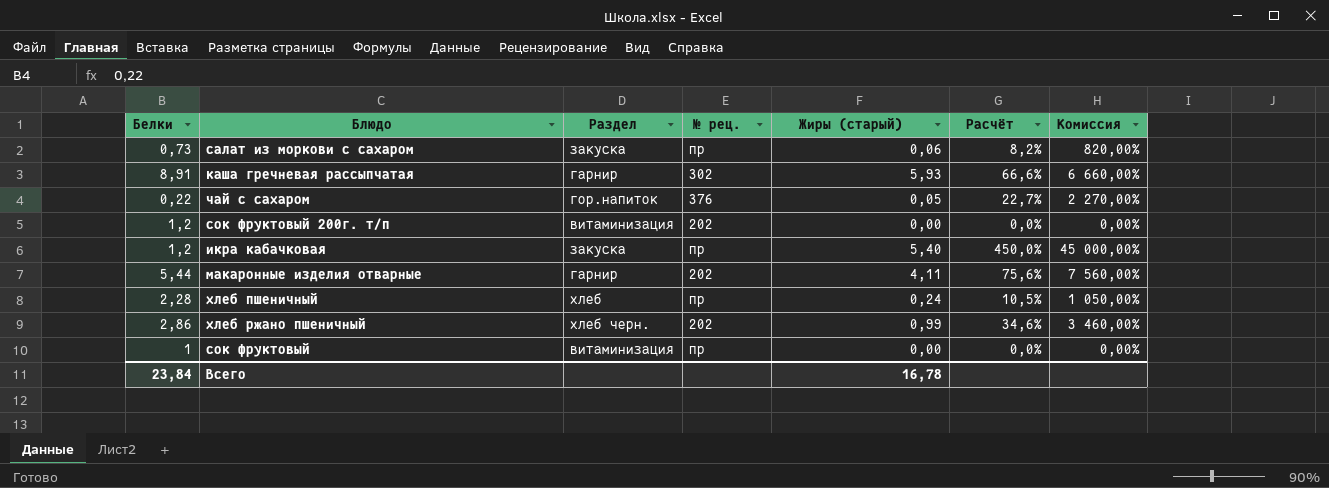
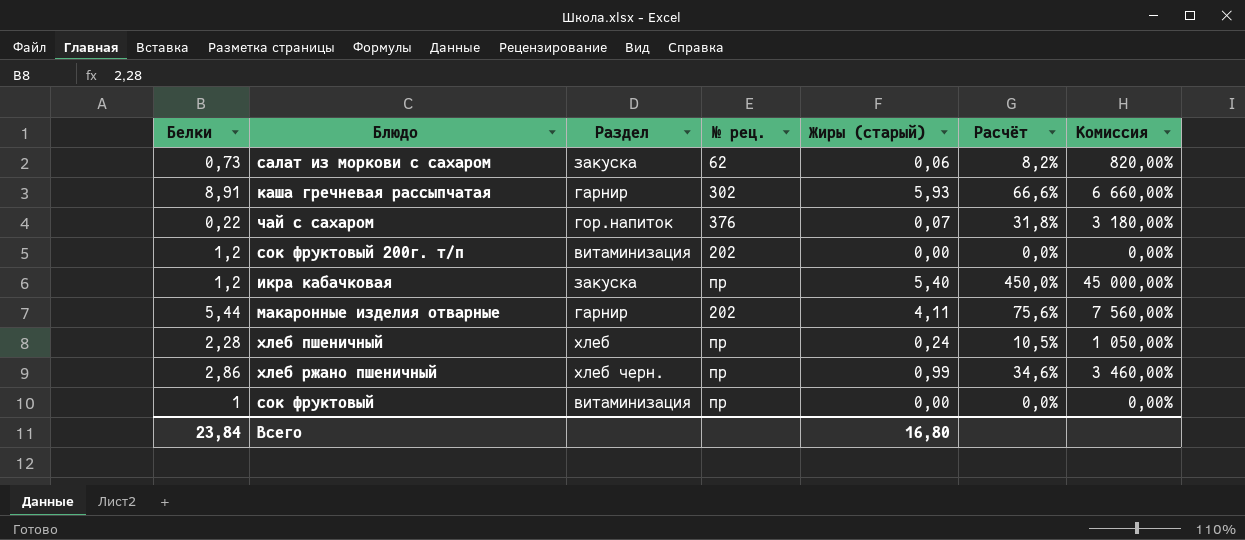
салат из моркови с сахаром | № рец.: пр -> 62
чай с сахаром | Жиры (старый): 0,05 -> 0,07
чай с сахаром | Расчёт: 22,7% -> 31,8%
чай с сахаром | Комиссия: 2 270,00% -> 3 180,00%
хлеб ржано пшеничный | № рец.: 202 -> пр
Всего | Жиры (старый): 16,78 -> 16,80

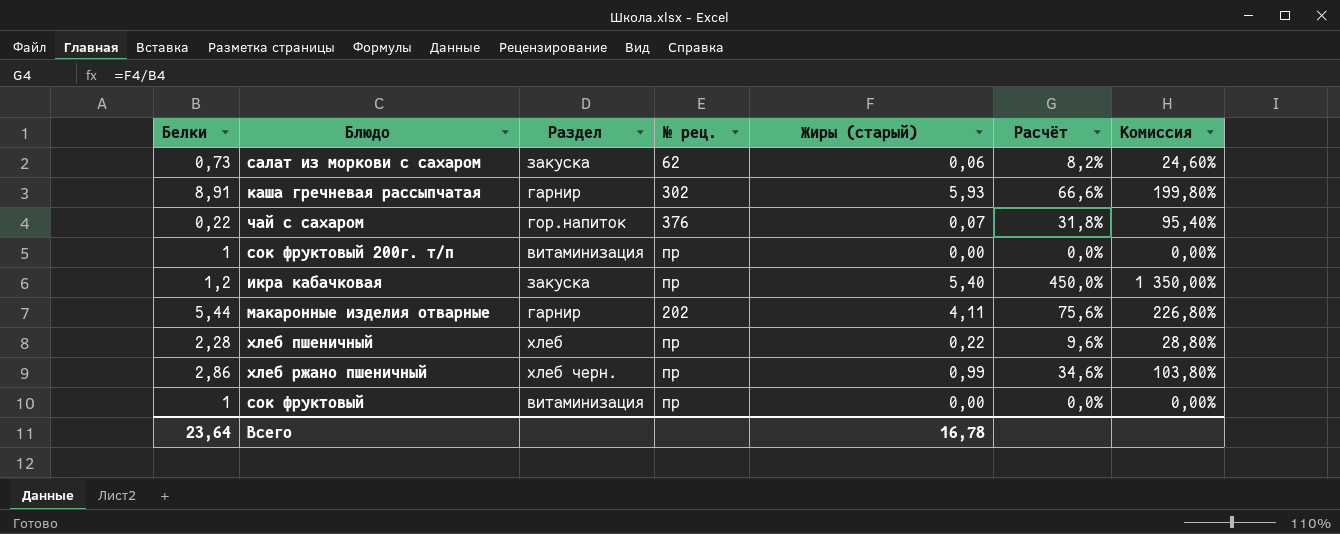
column Комиссия | formula: [Расчёт] * 100 -> [Расчёт] * 3
сок фруктовый 200г. т/п | Белки: 1,2 -> 1
сок фруктовый 200г. т/п | № рец.: 202 -> пр
хлеб пшеничный | Жиры (старый): 0,24 -> 0,22
хлеб пшеничный | Расчёт: 10,5% -> 9,6%
Всего | Белки: 23,84 -> 23,64
Всего | Жиры (старый): 16,80 -> 16,78

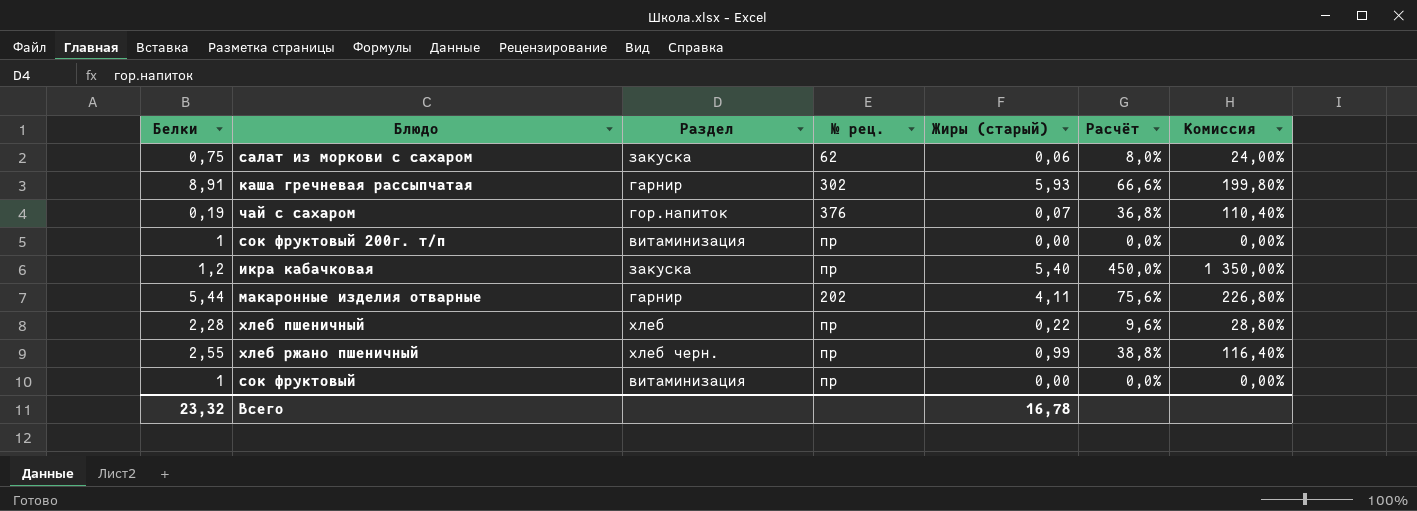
салат из моркови с сахаром | Белки: 0,73 -> 0,75
салат из моркови с сахаром | Расчёт: 8,2% -> 8,0%
салат из моркови с сахаром | Комиссия: 24,60% -> 24,00%
чай с сахаром | Белки: 0,22 -> 0,19
чай с сахаром | Расчёт: 31,8% -> 36,8%
чай с сахаром | Комиссия: 95,40% -> 110,40%
хлеб ржано пшеничный | Белки: 2,86 -> 2,55
хлеб ржано пшеничный | Расчёт: 34,6% -> 38,8%
хлеб ржано пшеничный | Комиссия: 103,80% -> 116,40%
Всего | Белки: 23,64 -> 23,32

